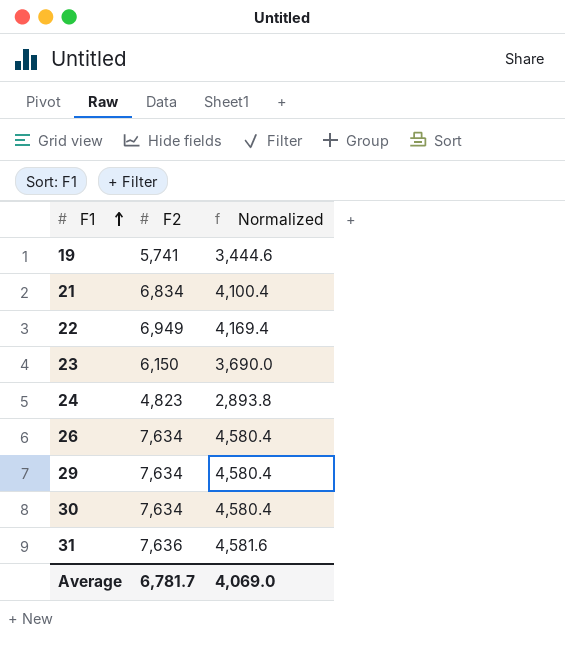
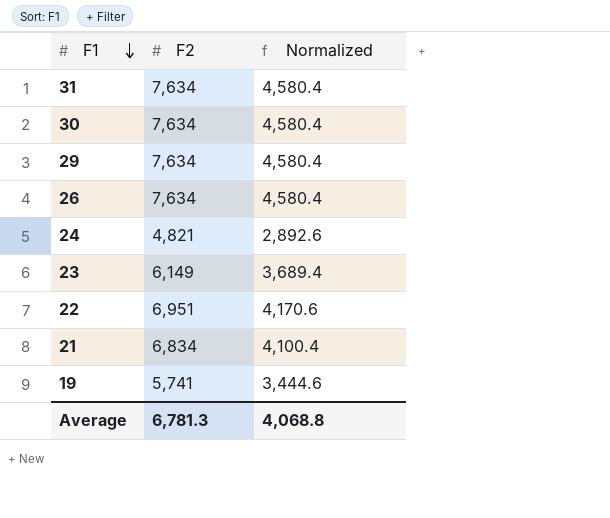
row order: F1 ascending -> F1 descending
31 | F2: 7,636 -> 7,634
31 | Normalized: 4,581.6 -> 4,580.4
24 | F2: 4,823 -> 4,821
24 | Normalized: 2,893.8 -> 2,892.6
23 | F2: 6,150 -> 6,149
23 | Normalized: 3,690.0 -> 3,689.4
22 | F2: 6,949 -> 6,951
22 | Normalized: 4,169.4 -> 4,170.6
Average | F2: 6,781.7 -> 6,781.3
Average | Normalized: 4,069.0 -> 4,068.8

